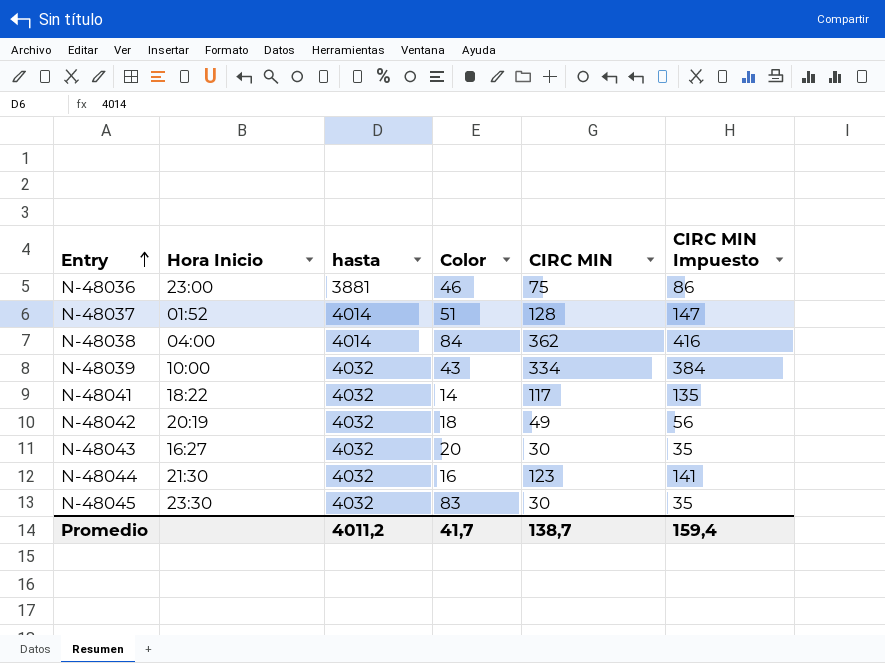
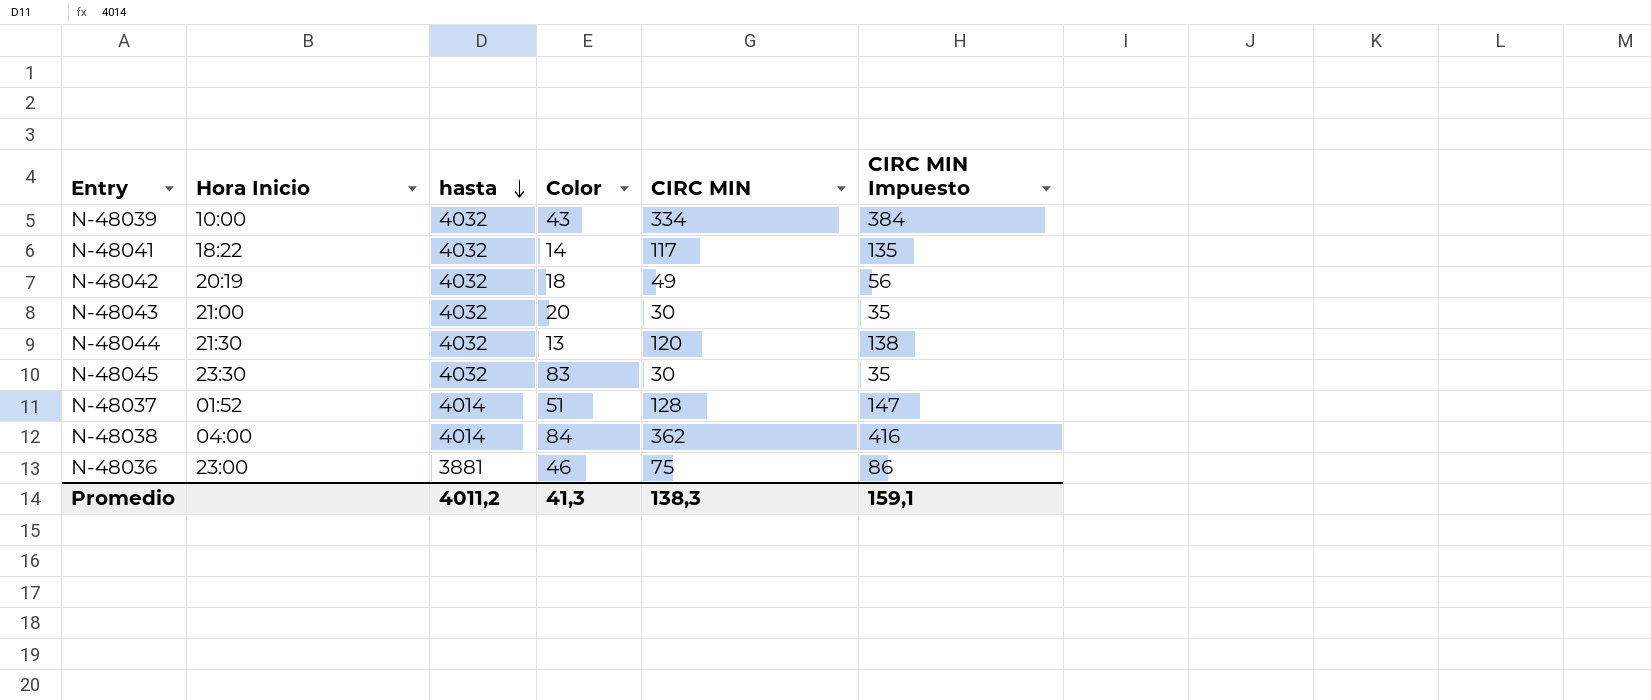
row order: Entry ascending -> hasta descending
N-48043 | Hora Inicio: 16:27 -> 21:00
N-48044 | Color: 16 -> 13
N-48044 | CIRC MIN: 123 -> 120
N-48044 | CIRC MIN Impuesto: 141 -> 138
Promedio | Color: 41,7 -> 41,3
Promedio | CIRC MIN: 138,7 -> 138,3
Promedio | CIRC MIN Impuesto: 159,4 -> 159,1

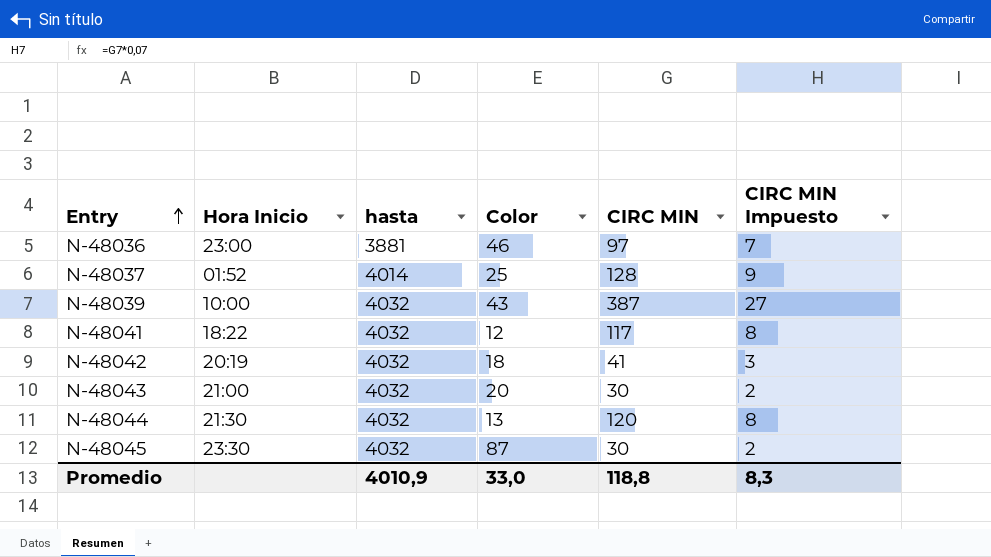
row order: hasta descending -> Entry ascending
column CIRC MIN Impuesto | formula: [CIRC MIN] * 1,15 -> [CIRC MIN] * 0,07
row N-48038: 04:00 | 4014 | 84 | 362 | 416 -> none
N-48036 | CIRC MIN: 75 -> 97
N-48037 | Color: 51 -> 25
N-48039 | CIRC MIN: 334 -> 387
N-48041 | Color: 14 -> 12
N-48042 | CIRC MIN: 49 -> 41
N-48045 | Color: 83 -> 87
Promedio | hasta: 4011,2 -> 4010,9
Promedio | Color: 41,3 -> 33,0
Promedio | CIRC MIN: 138,3 -> 118,8
Promedio | CIRC MIN Impuesto: 159,1 -> 8,3

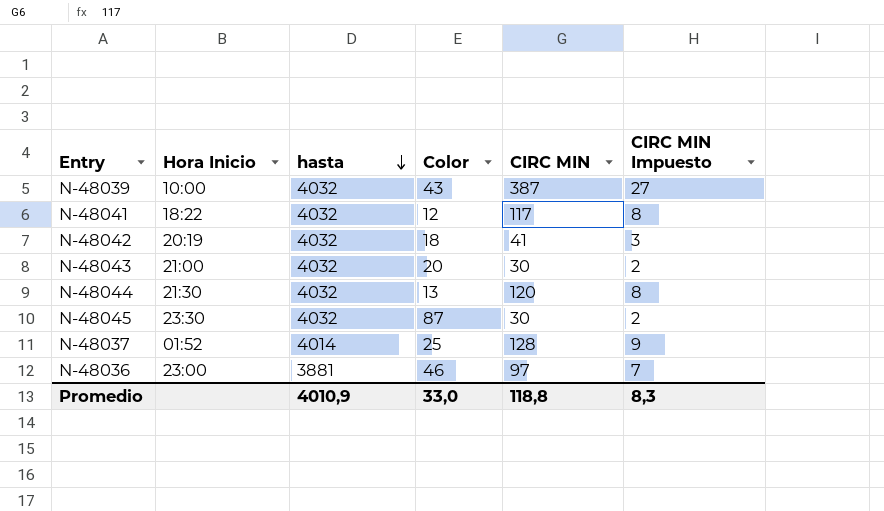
row order: Entry ascending -> hasta descending

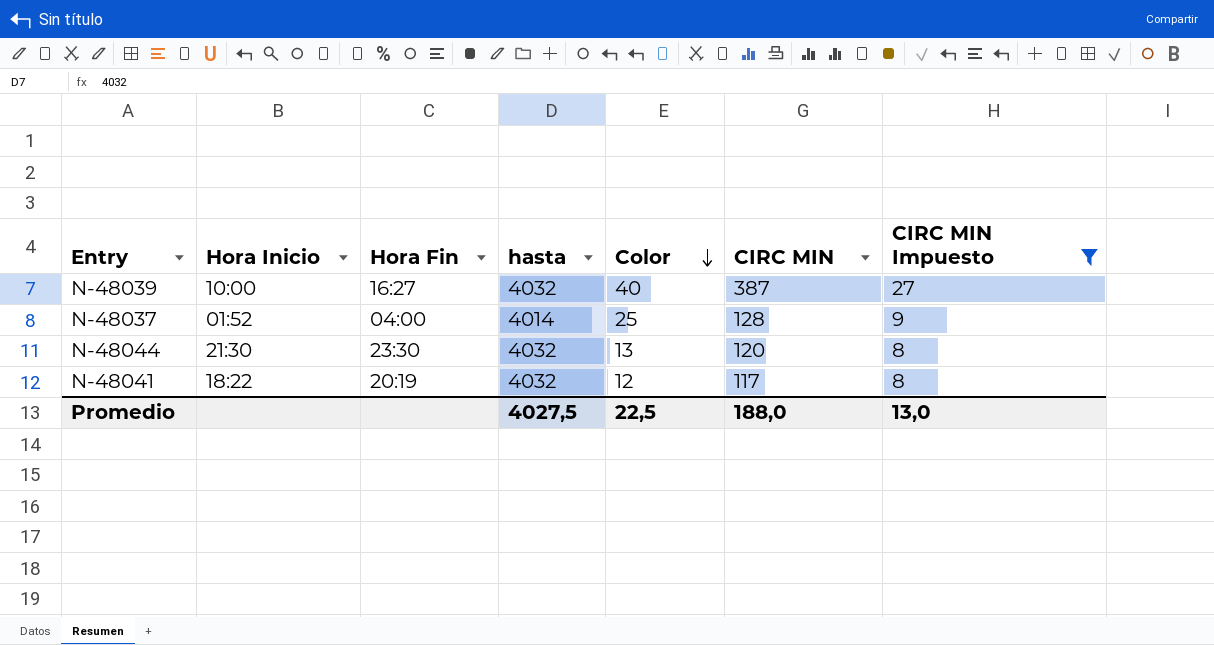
filter: none -> CIRC MIN Impuesto >= 8
row order: hasta descending -> Color descending
column Hora Fin | position: none -> 3
N-48039 | Color: 43 -> 40
Promedio | hasta: 4010,9 -> 4027,5
Promedio | Color: 33,0 -> 22,5
Promedio | CIRC MIN: 118,8 -> 188,0
Promedio | CIRC MIN Impuesto: 8,3 -> 13,0

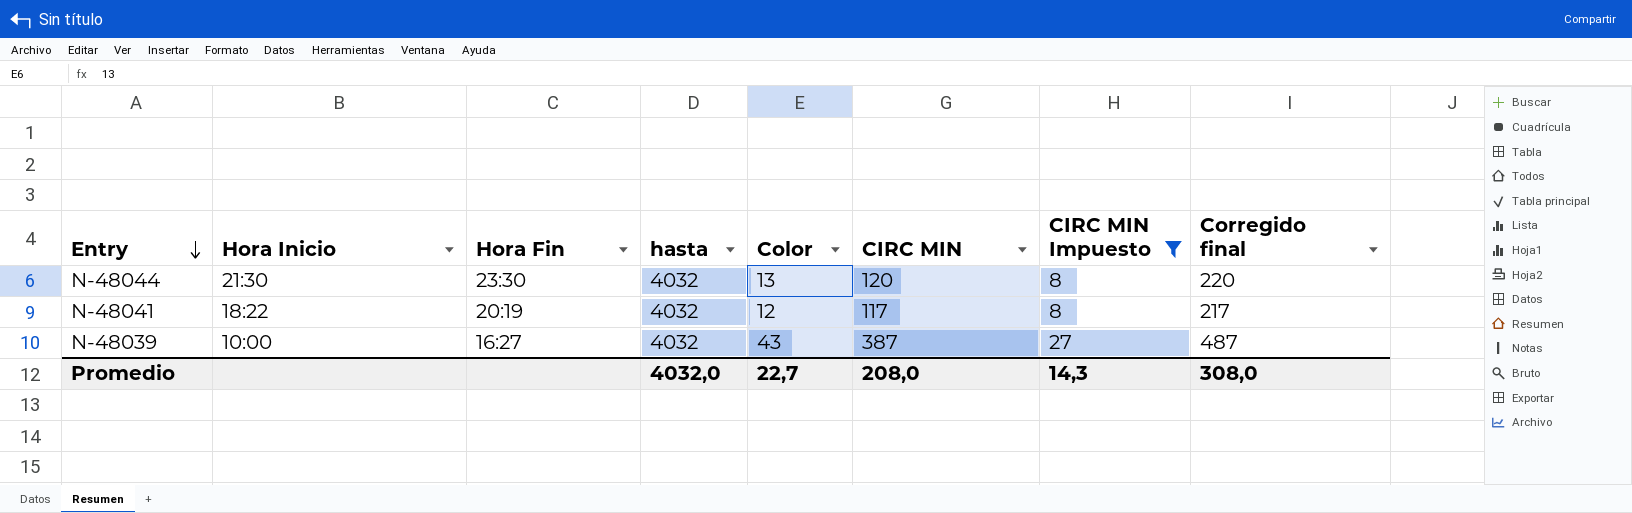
row order: Color descending -> Entry descending
column Corregido final | formula: none -> [CIRC MIN] + 100
row N-48037: 01:52 | 04:00 | 4014 | 25 | 128 | 9 -> none
N-48039 | Color: 40 -> 43
Promedio | hasta: 4027,5 -> 4032,0
Promedio | Color: 22,5 -> 22,7
Promedio | CIRC MIN: 188,0 -> 208,0
Promedio | CIRC MIN Impuesto: 13,0 -> 14,3

